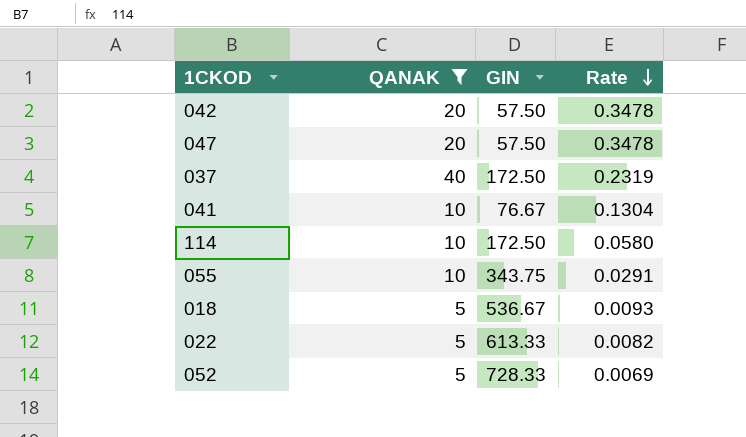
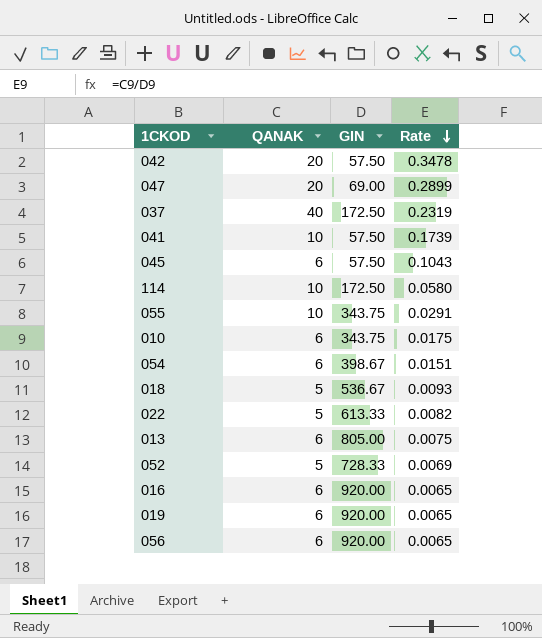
filter: QANAK != 6 -> none
047 | GIN: 57.50 -> 69.00
047 | Rate: 0.3478 -> 0.2899
041 | GIN: 76.67 -> 57.50
041 | Rate: 0.1304 -> 0.1739

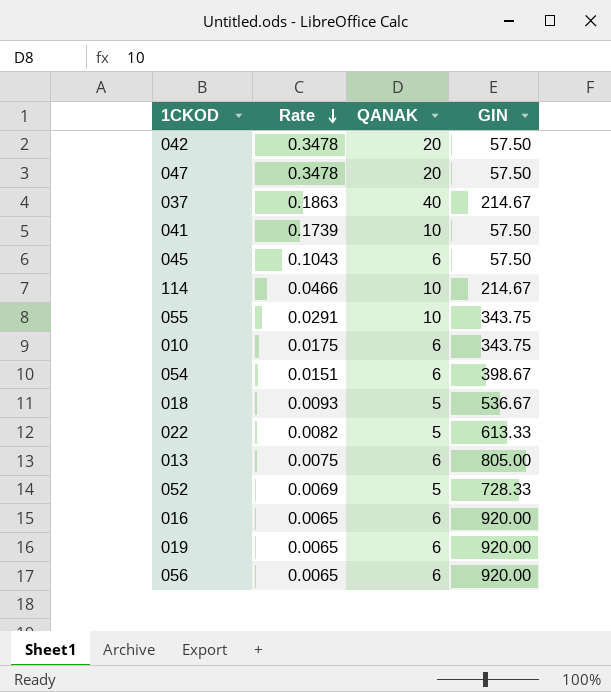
column Rate | position: 4 -> 2
047 | Rate: 0.2899 -> 0.3478
047 | GIN: 69.00 -> 57.50
037 | Rate: 0.2319 -> 0.1863
037 | GIN: 172.50 -> 214.67
114 | Rate: 0.0580 -> 0.0466
114 | GIN: 172.50 -> 214.67

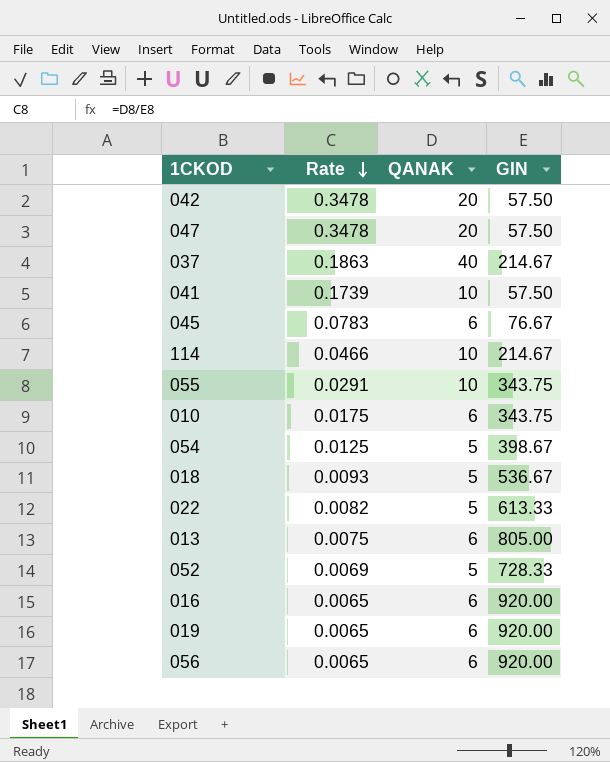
045 | Rate: 0.1043 -> 0.0783
045 | GIN: 57.50 -> 76.67
054 | Rate: 0.0151 -> 0.0125
054 | QANAK: 6 -> 5

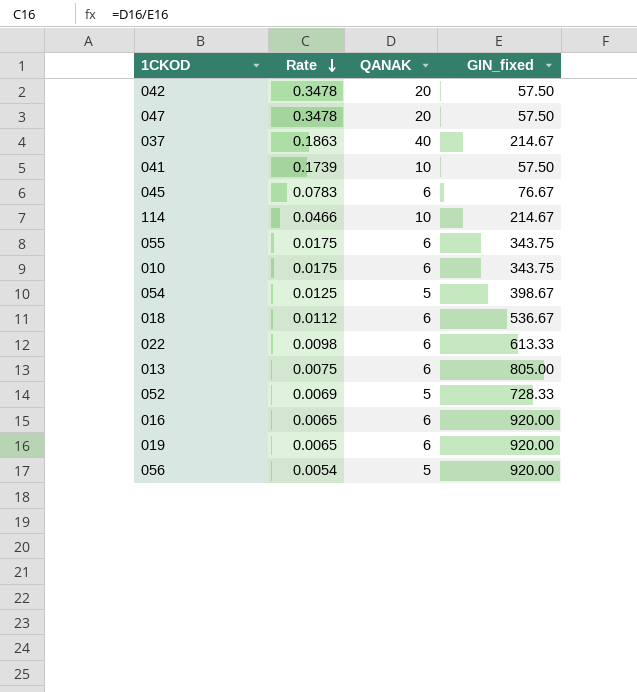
column name: GIN -> GIN_fixed
055 | Rate: 0.0291 -> 0.0175
055 | QANAK: 10 -> 6
018 | Rate: 0.0093 -> 0.0112
018 | QANAK: 5 -> 6
022 | Rate: 0.0082 -> 0.0098
022 | QANAK: 5 -> 6
056 | Rate: 0.0065 -> 0.0054
056 | QANAK: 6 -> 5

